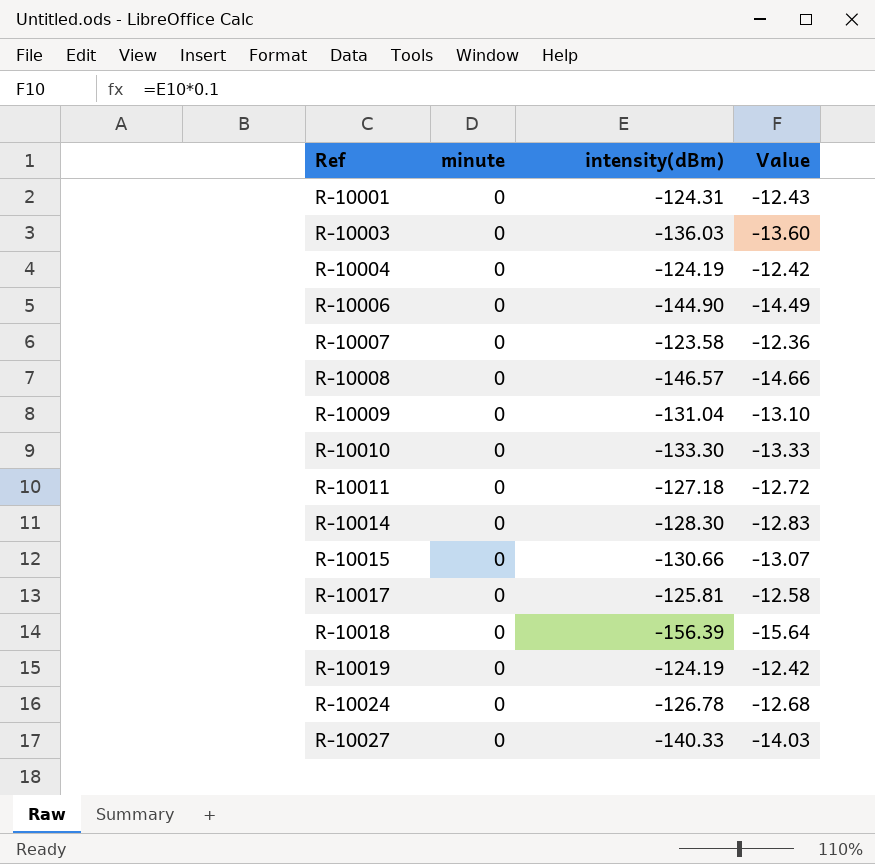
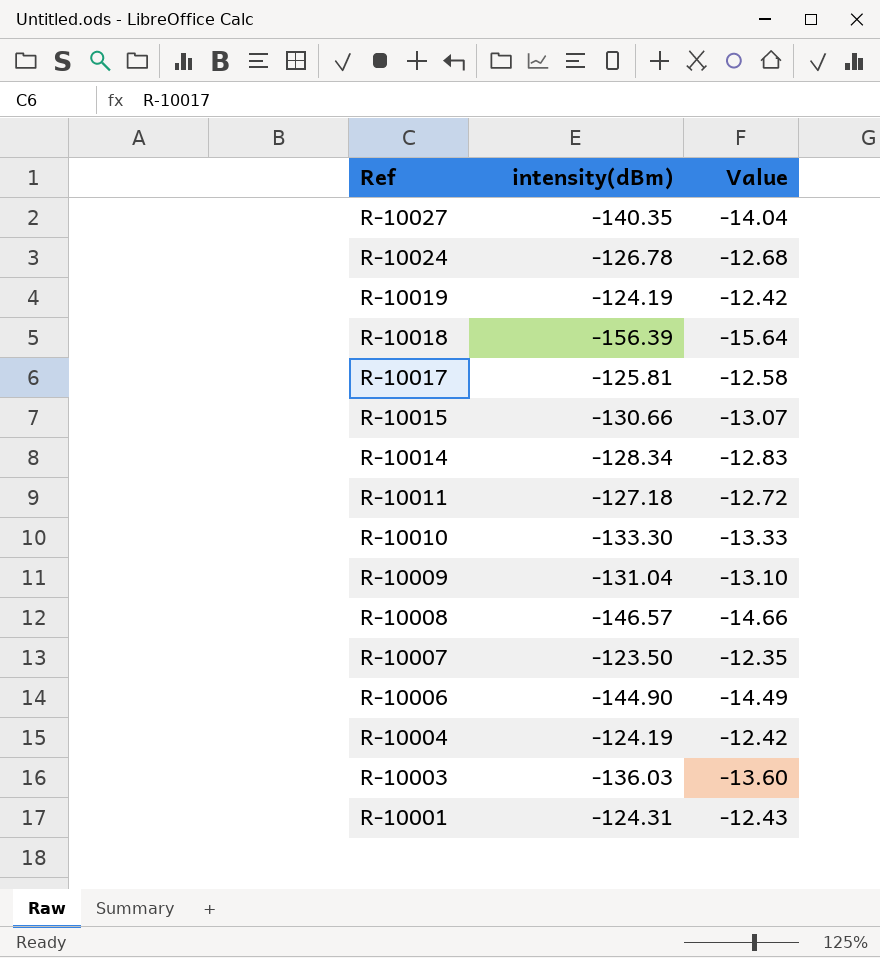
row order: Ref ascending -> Ref descending
column minute | position: 2 -> none
R-10027 | intensity(dBm): -140.33 -> -140.35
R-10027 | Value: -14.03 -> -14.04
R-10014 | intensity(dBm): -128.30 -> -128.34
R-10007 | intensity(dBm): -123.58 -> -123.50
R-10007 | Value: -12.36 -> -12.35

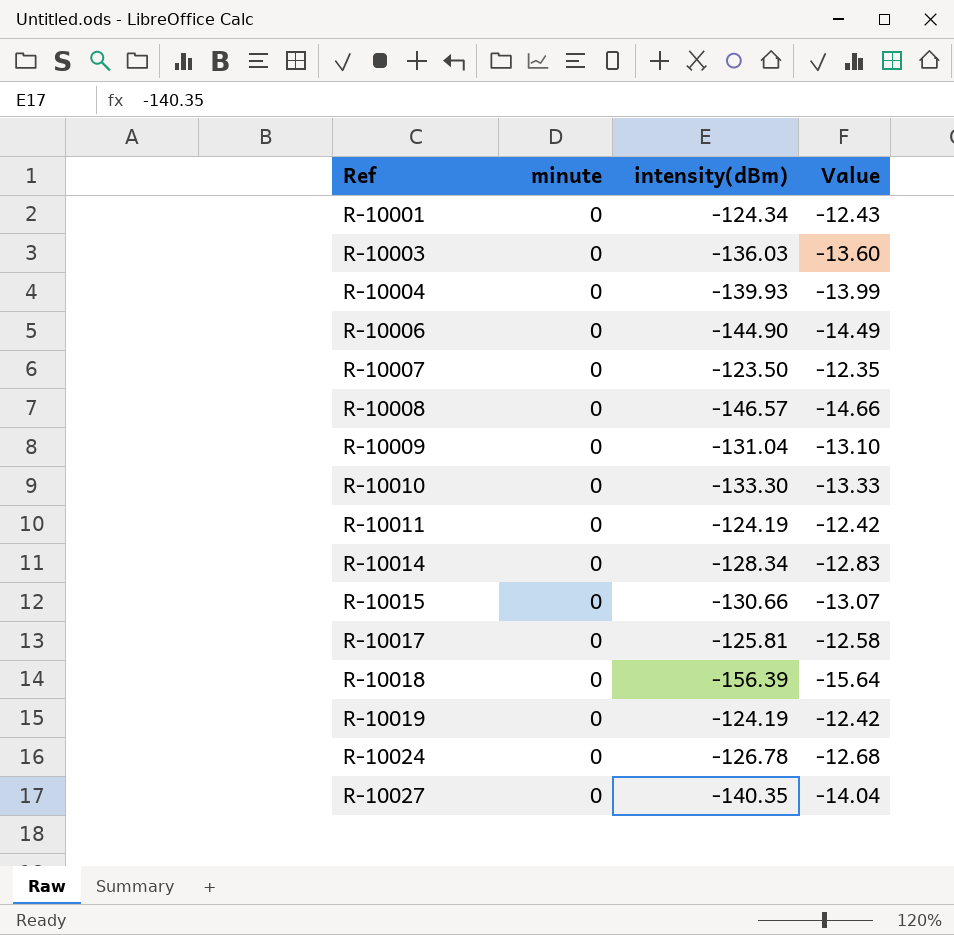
row order: Ref descending -> Ref ascending
column minute | position: none -> 2
R-10001 | intensity(dBm): -124.31 -> -124.34
R-10004 | intensity(dBm): -124.19 -> -139.93
R-10004 | Value: -12.42 -> -13.99
R-10011 | intensity(dBm): -127.18 -> -124.19
R-10011 | Value: -12.72 -> -12.42

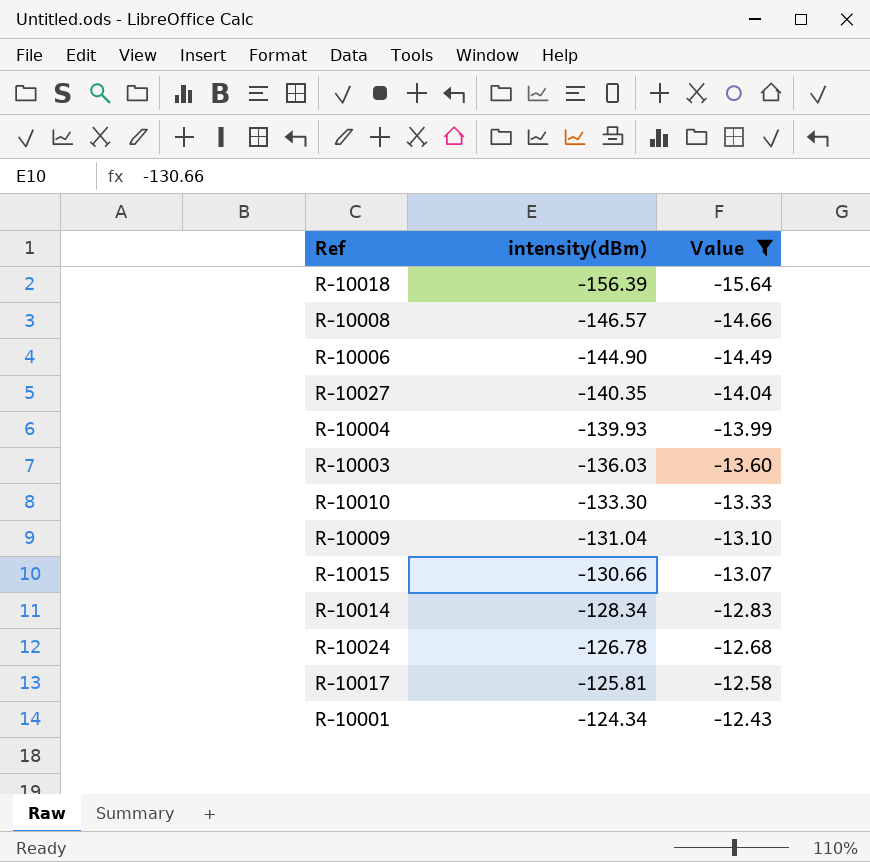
filter: none -> Value <= -12.43
row order: Ref ascending -> intensity(dBm) ascending
column minute | position: 2 -> none

